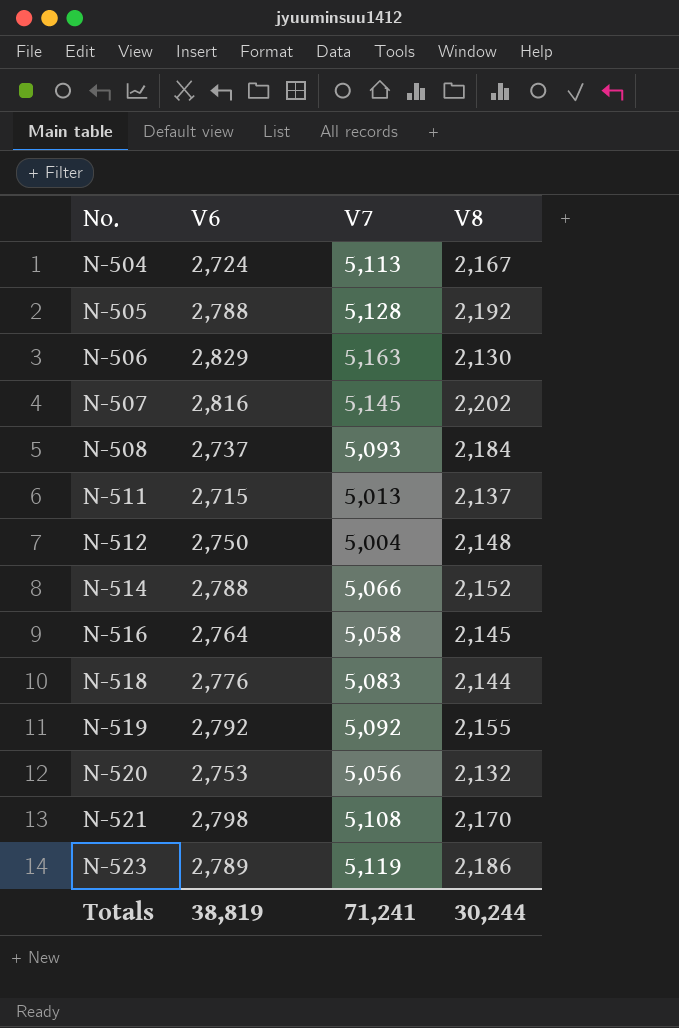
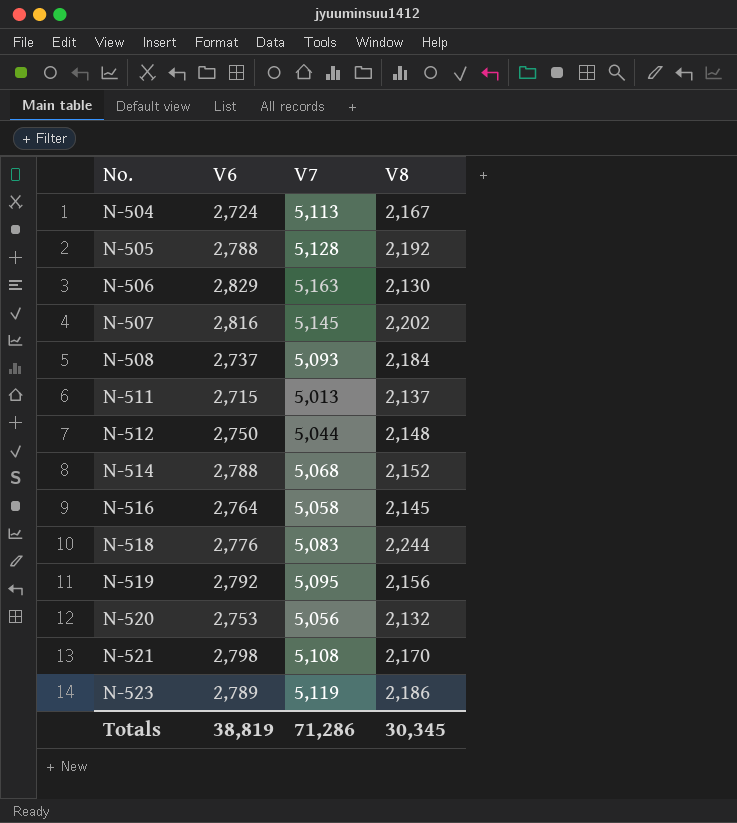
N-512 | V7: 5,004 -> 5,044
N-514 | V7: 5,066 -> 5,068
N-518 | V8: 2,144 -> 2,244
N-519 | V7: 5,092 -> 5,095
N-519 | V8: 2,155 -> 2,156
Totals | V7: 71,241 -> 71,286
Totals | V8: 30,244 -> 30,345

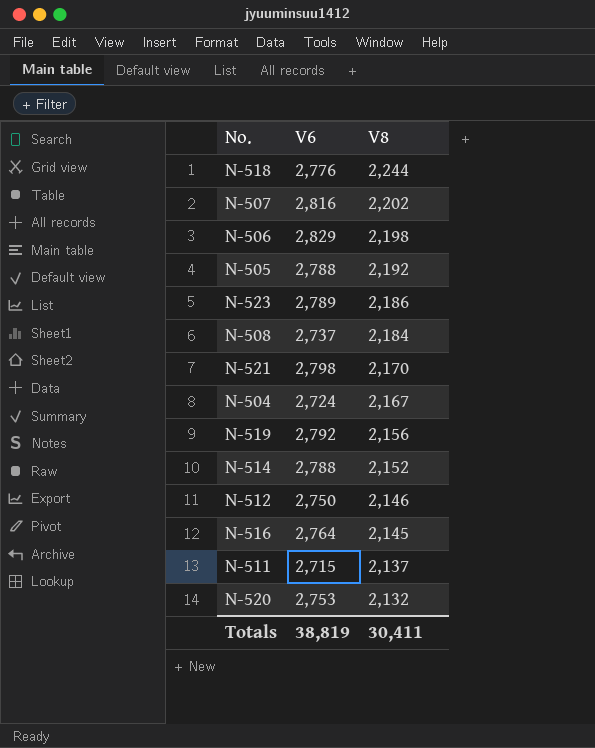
row order: No. ascending -> V8 descending
column V7 | position: 3 -> none
N-506 | V8: 2,130 -> 2,198
N-512 | V8: 2,148 -> 2,146
Totals | V8: 30,345 -> 30,411

